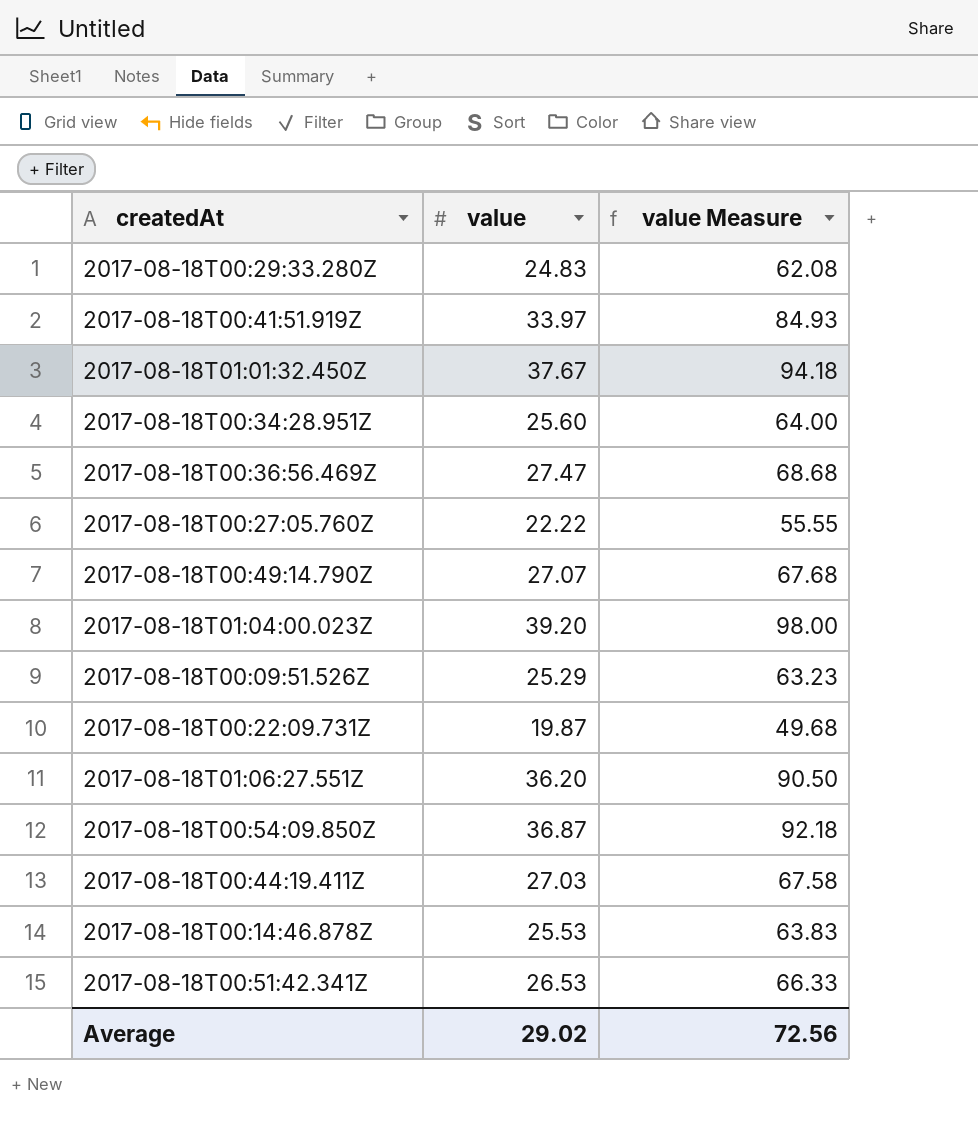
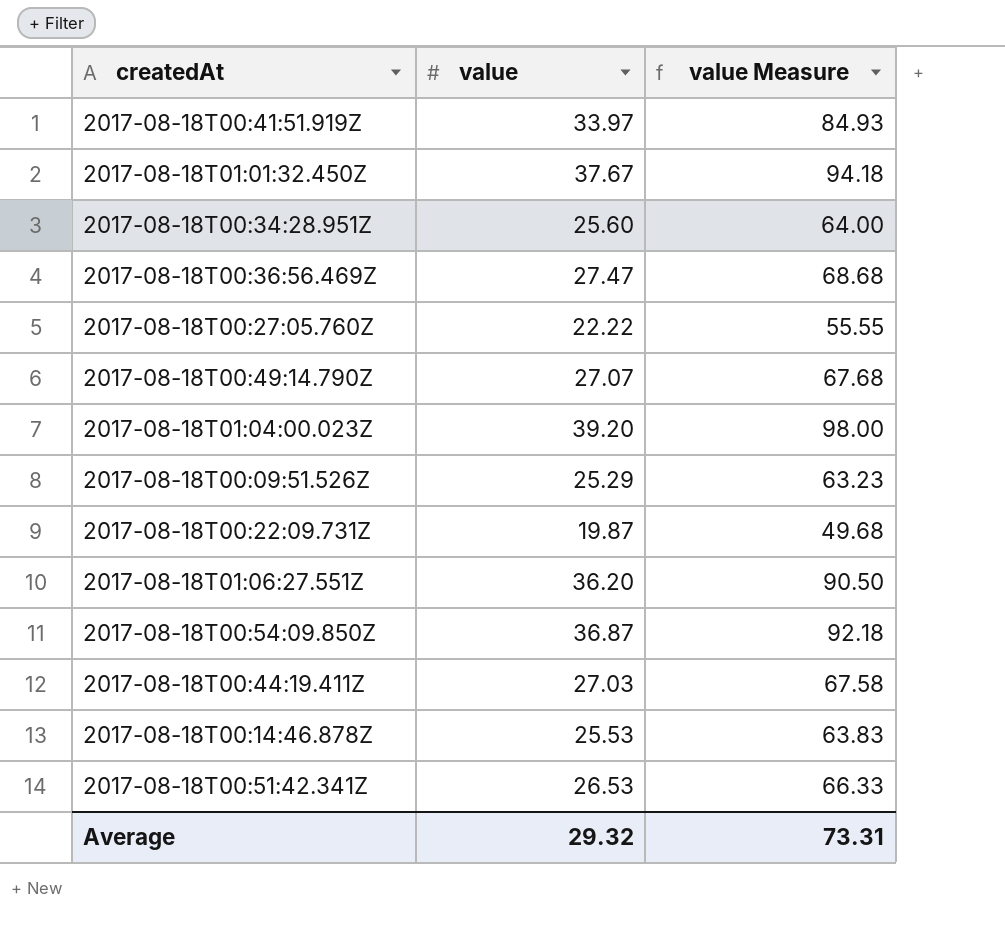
row 2017-08-18T00:29:33.280Z: 24.83 | 62.08 -> none
Average | value: 29.02 -> 29.32
Average | value Measure: 72.56 -> 73.31

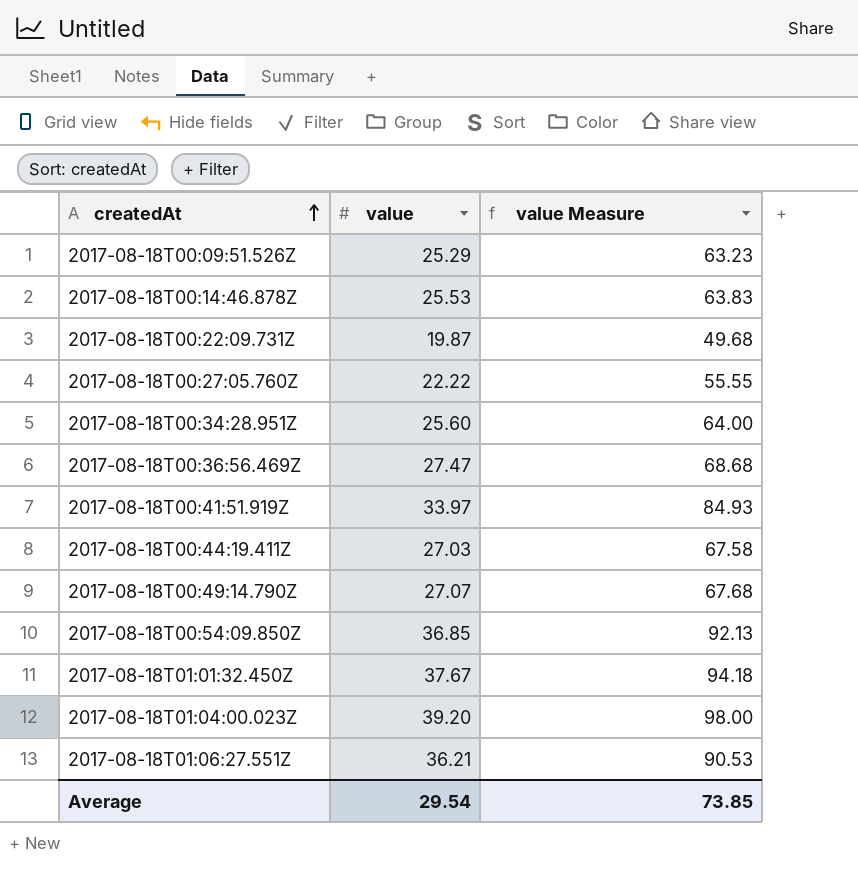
row order: none -> createdAt ascending
row 2017-08-18T00:51:42.341Z: 26.53 | 66.33 -> none
2017-08-18T00:54:09.850Z | value: 36.87 -> 36.85
2017-08-18T00:54:09.850Z | value Measure: 92.18 -> 92.13
2017-08-18T01:06:27.551Z | value: 36.20 -> 36.21
2017-08-18T01:06:27.551Z | value Measure: 90.50 -> 90.53
Average | value: 29.32 -> 29.54
Average | value Measure: 73.31 -> 73.85

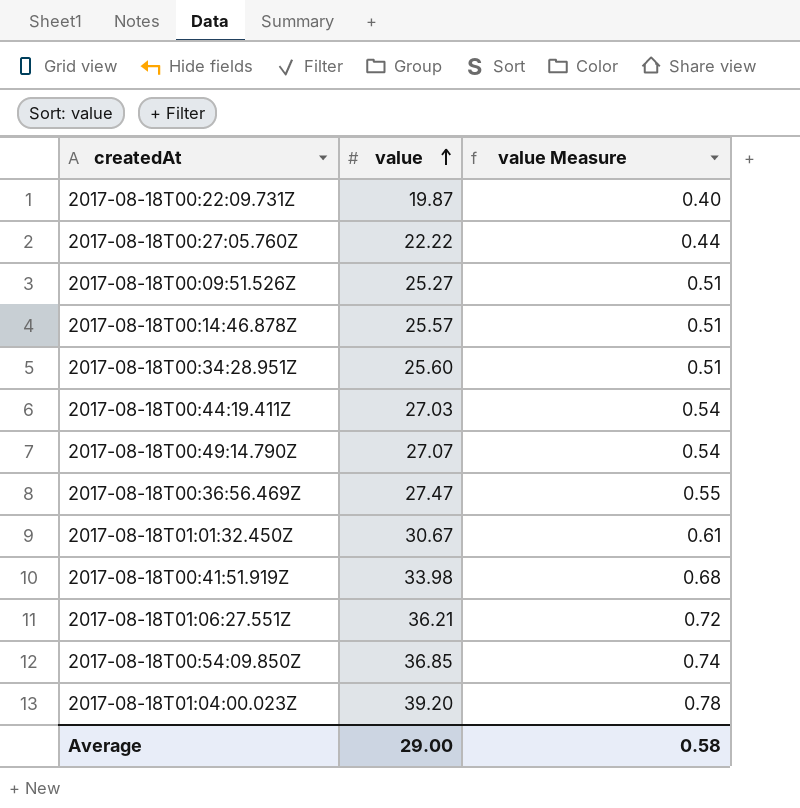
row order: createdAt ascending -> value ascending
column value Measure | formula: [value] * 2.5 -> [value] * 0.02
2017-08-18T00:09:51.526Z | value: 25.29 -> 25.27
2017-08-18T00:14:46.878Z | value: 25.53 -> 25.57
2017-08-18T01:01:32.450Z | value: 37.67 -> 30.67
2017-08-18T00:41:51.919Z | value: 33.97 -> 33.98
Average | value: 29.54 -> 29.00
Average | value Measure: 73.85 -> 0.58

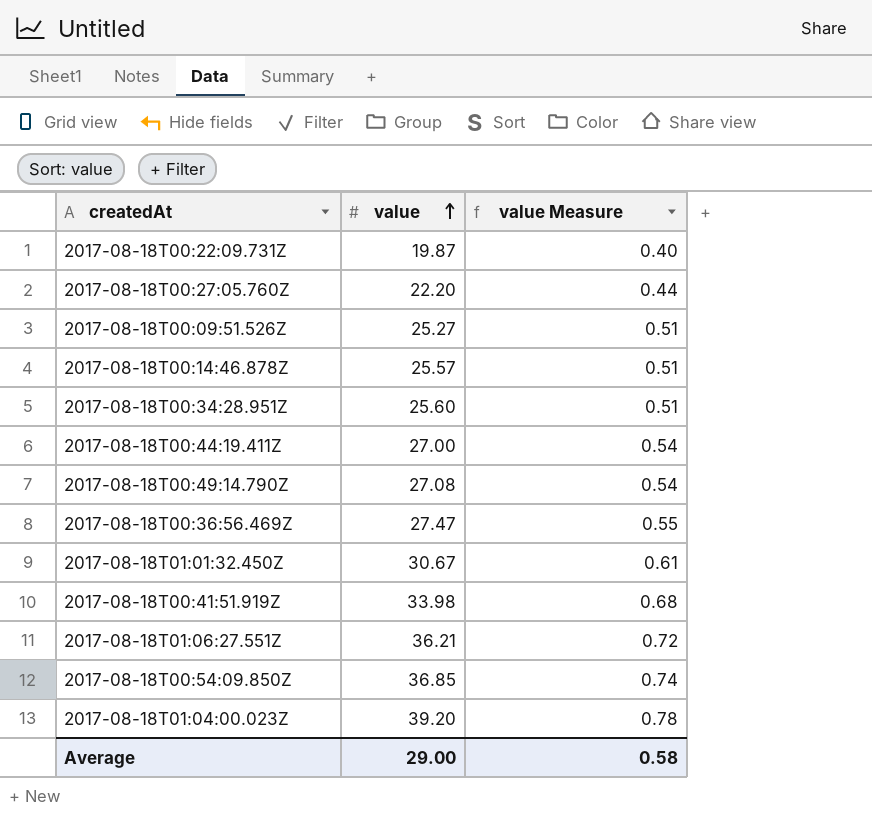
2017-08-18T00:27:05.760Z | value: 22.22 -> 22.20
2017-08-18T00:44:19.411Z | value: 27.03 -> 27.00
2017-08-18T00:49:14.790Z | value: 27.07 -> 27.08

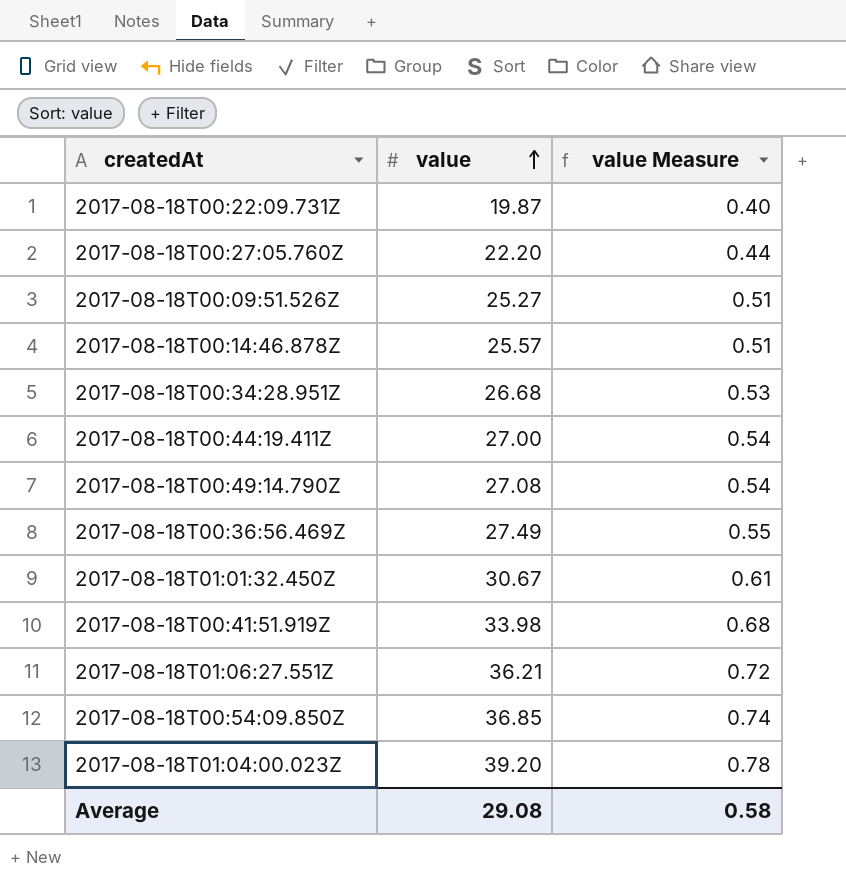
2017-08-18T00:34:28.951Z | value: 25.60 -> 26.68
2017-08-18T00:34:28.951Z | value Measure: 0.51 -> 0.53
2017-08-18T00:36:56.469Z | value: 27.47 -> 27.49
Average | value: 29.00 -> 29.08

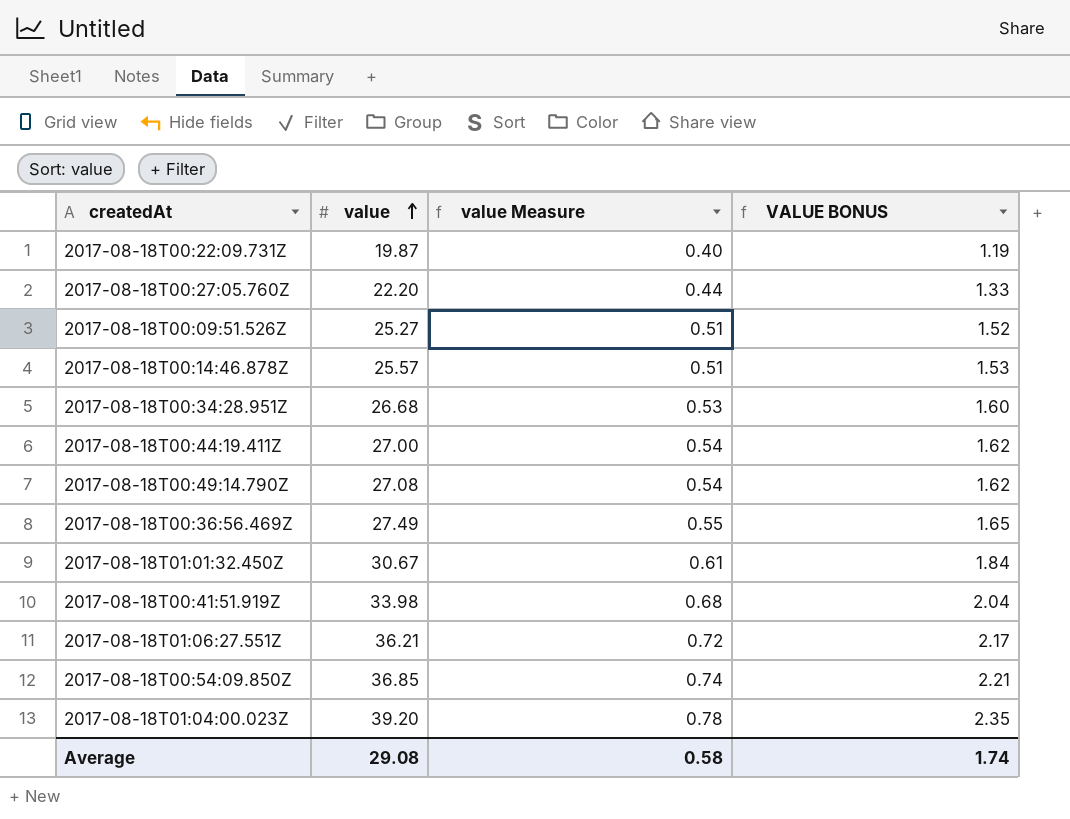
column VALUE BONUS | formula: none -> [value] * 0.06

